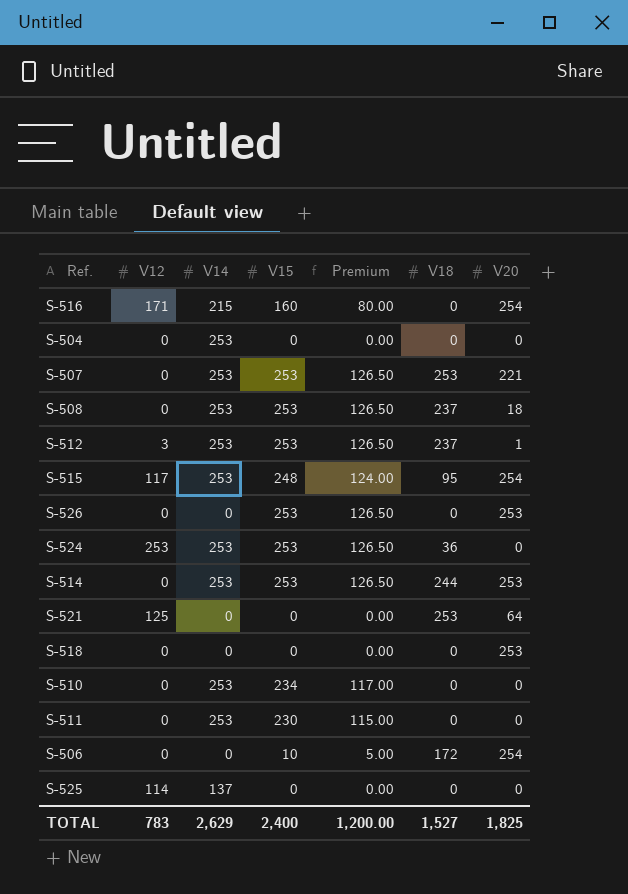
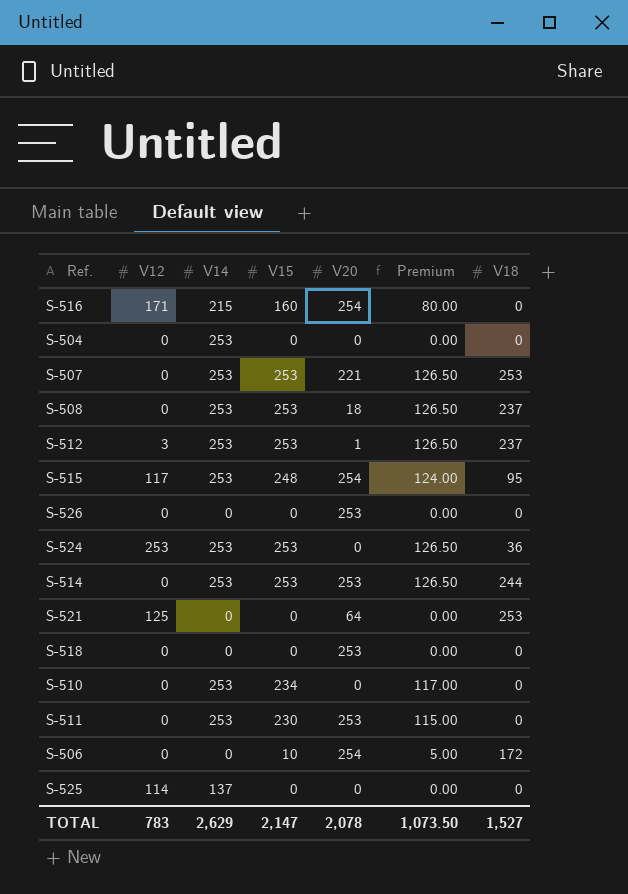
column V20 | position: 7 -> 5
S-526 | V15: 253 -> 0
S-526 | Premium: 126.50 -> 0.00
S-511 | V20: 0 -> 253
TOTAL | V15: 2,400 -> 2,147
TOTAL | V20: 1,825 -> 2,078
TOTAL | Premium: 1,200.00 -> 1,073.50

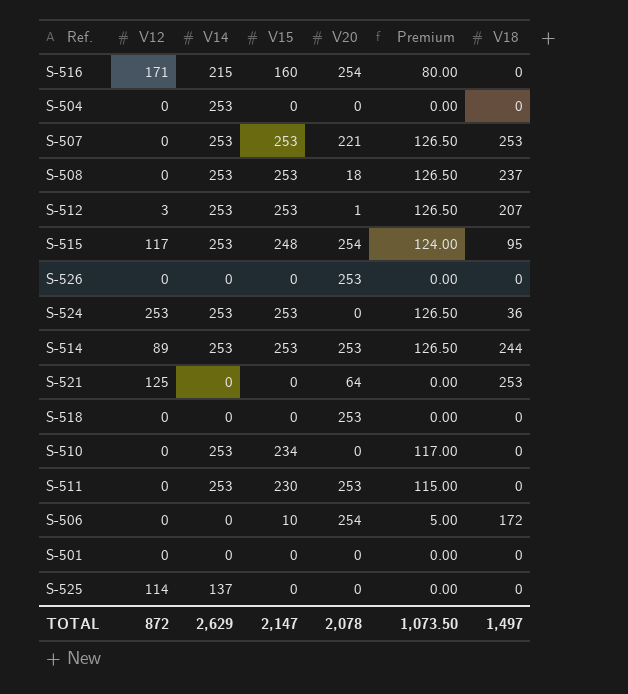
S-512 | V18: 237 -> 207
S-514 | V12: 0 -> 89
row S-501: none -> 0 | 0 | 0 | 0 | 0.00 | 0
TOTAL | V12: 783 -> 872
TOTAL | V18: 1,527 -> 1,497

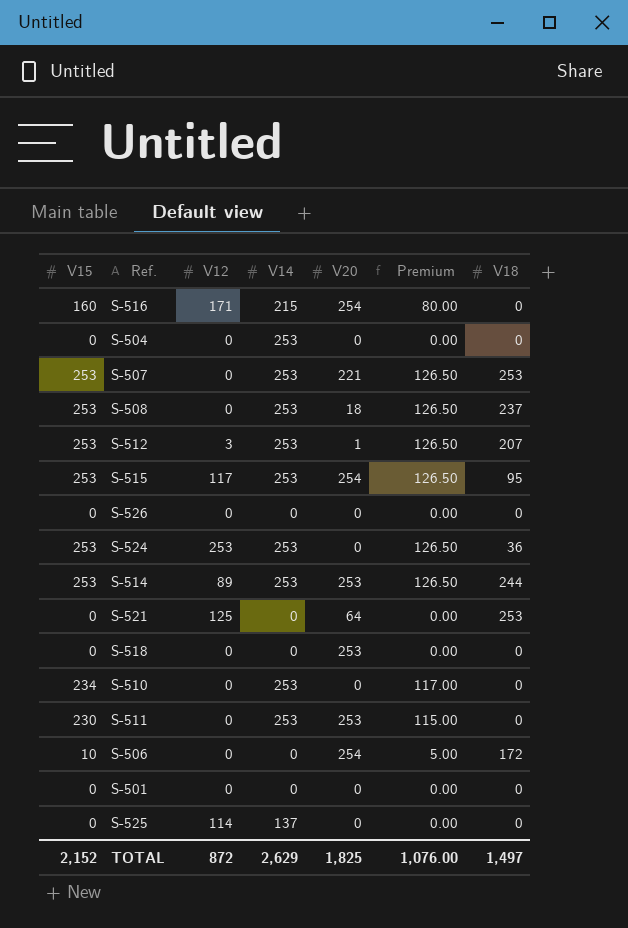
column V15 | position: 4 -> 1
S-515 | V15: 248 -> 253
S-515 | Premium: 124.00 -> 126.50
S-526 | V20: 253 -> 0
TOTAL | V15: 2,147 -> 2,152
TOTAL | V20: 2,078 -> 1,825
TOTAL | Premium: 1,073.50 -> 1,076.00

